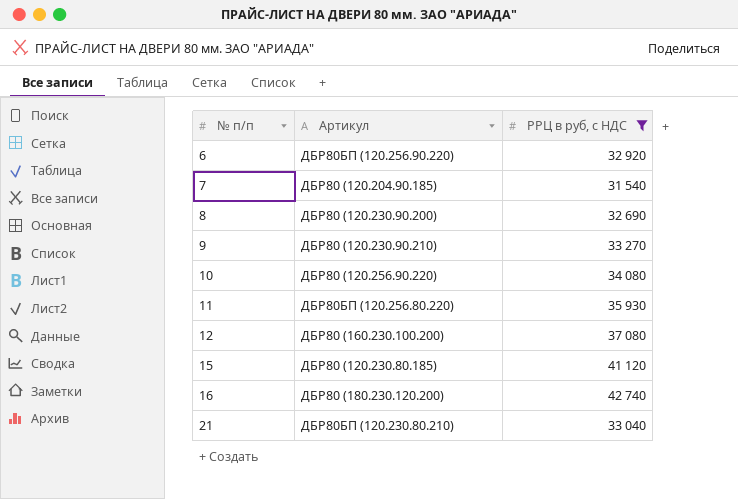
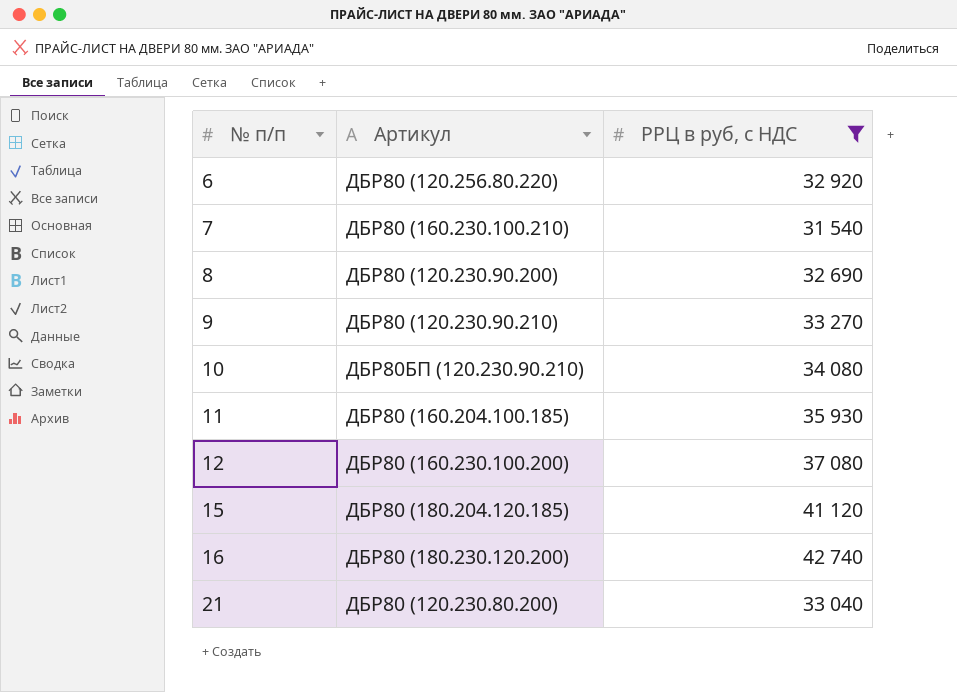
6 | Артикул: ДБР80БП (120.256.90.220) -> ДБР80 (120.256.80.220)
7 | Артикул: ДБР80 (120.204.90.185) -> ДБР80 (160.230.100.210)
10 | Артикул: ДБР80 (120.256.90.220) -> ДБР80БП (120.230.90.210)
11 | Артикул: ДБР80БП (120.256.80.220) -> ДБР80 (160.204.100.185)
15 | Артикул: ДБР80 (120.230.80.185) -> ДБР80 (180.204.120.185)
21 | Артикул: ДБР80БП (120.230.80.210) -> ДБР80 (120.230.80.200)

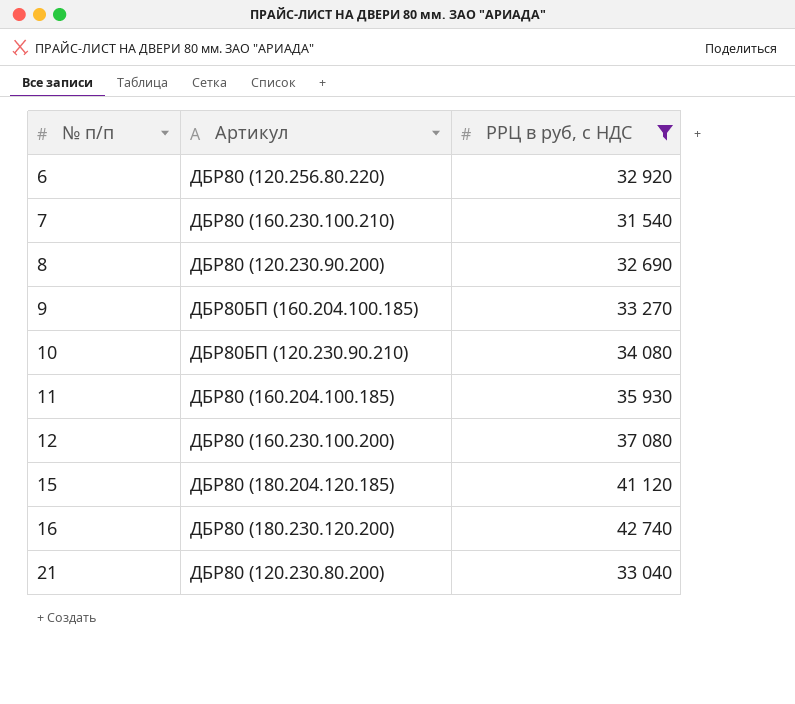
9 | Артикул: ДБР80 (120.230.90.210) -> ДБР80БП (160.204.100.185)

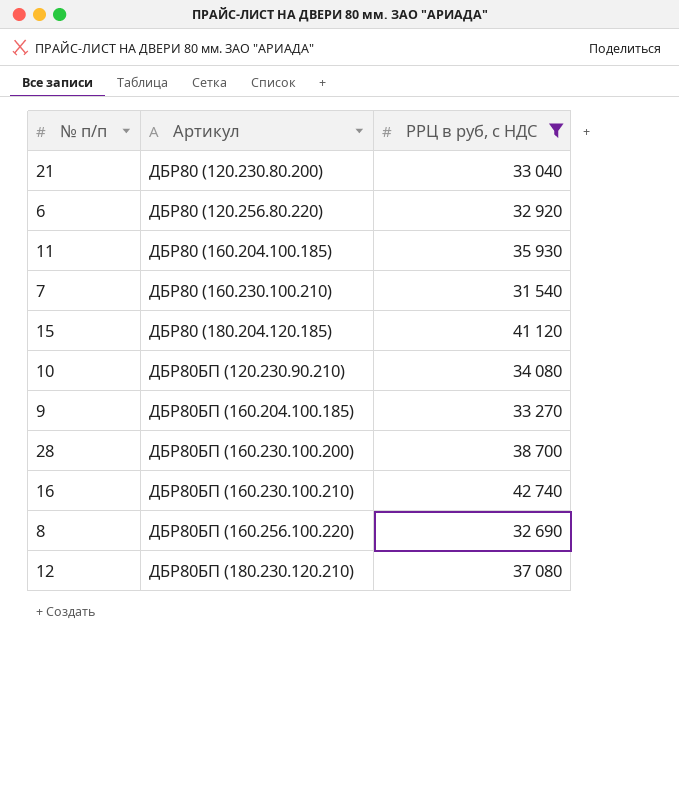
row order: № п/п ascending -> Артикул ascending
row 28: none -> ДБР80БП (160.230.100.200) | 38 700
16 | Артикул: ДБР80 (180.230.120.200) -> ДБР80БП (160.230.100.210)
8 | Артикул: ДБР80 (120.230.90.200) -> ДБР80БП (160.256.100.220)
12 | Артикул: ДБР80 (160.230.100.200) -> ДБР80БП (180.230.120.210)

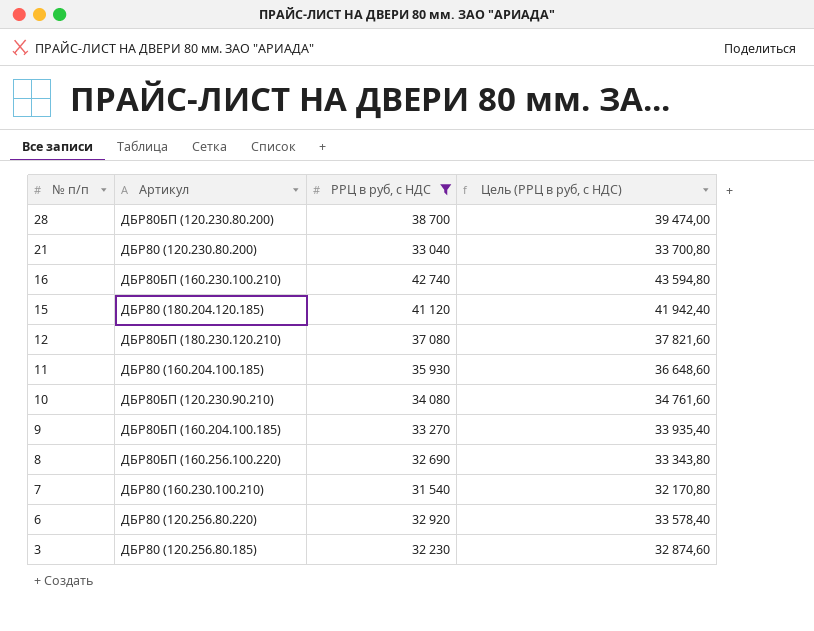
row order: Артикул ascending -> № п/п descending
column Цель (РРЦ в руб, с НДС) | formula: none -> [РРЦ в руб, с НДС] * 1,02
28 | Артикул: ДБР80БП (160.230.100.200) -> ДБР80БП (120.230.80.200)
row 3: none -> ДБР80 (120.256.80.185) | 32 230 | 32 874,60

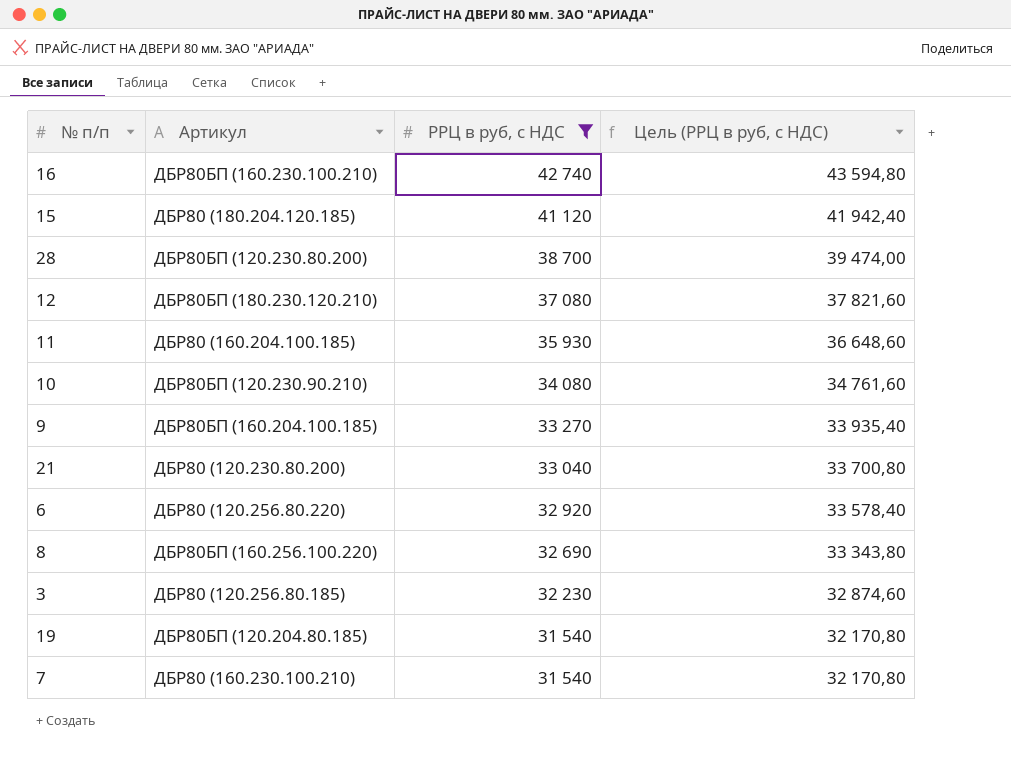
row order: № п/п descending -> РРЦ в руб, с НДС descending
row 19: none -> ДБР80БП (120.204.80.185) | 31 540 | 32 170,80

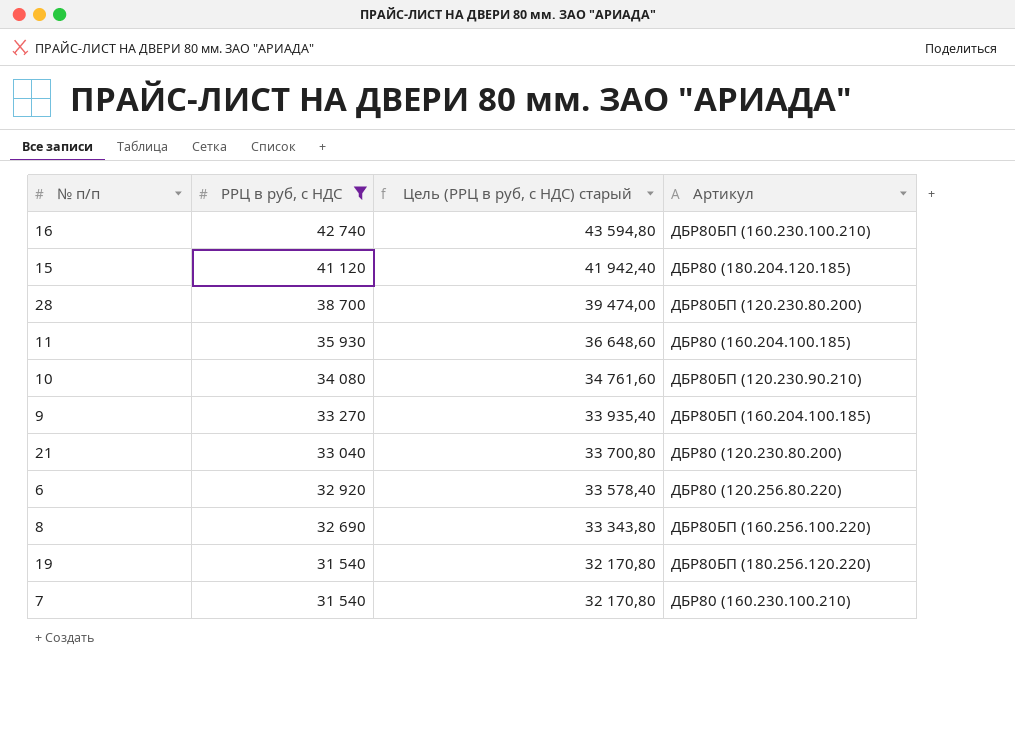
column name: Цель (РРЦ в руб, с НДС) -> Цель (РРЦ в руб, с НДС) старый
column Артикул | position: 2 -> 4
row 12: ДБР80БП (180.230.120.210) | 37 080 | 37 821,60 -> none
row 3: ДБР80 (120.256.80.185) | 32 230 | 32 874,60 -> none
19 | Артикул: ДБР80БП (120.204.80.185) -> ДБР80БП (180.256.120.220)

